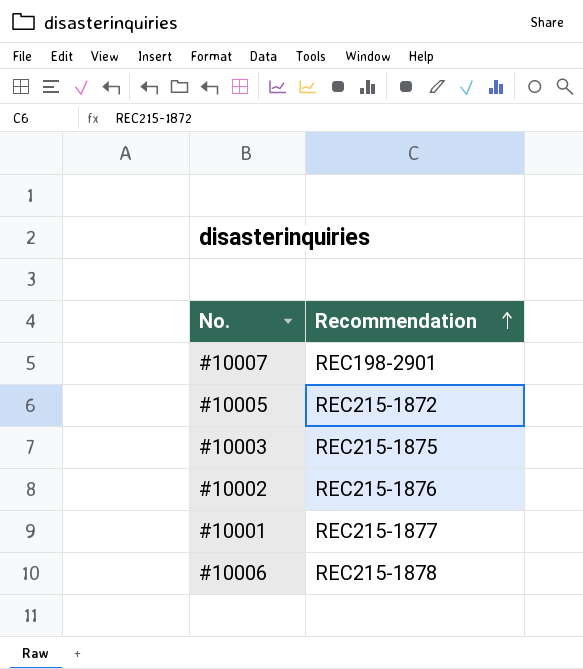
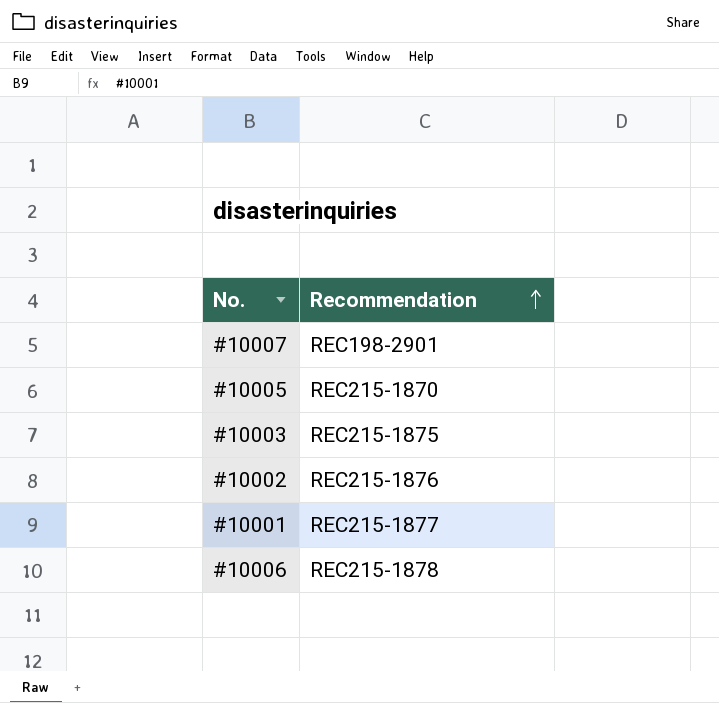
#10005 | Recommendation: REC215-1872 -> REC215-1870

